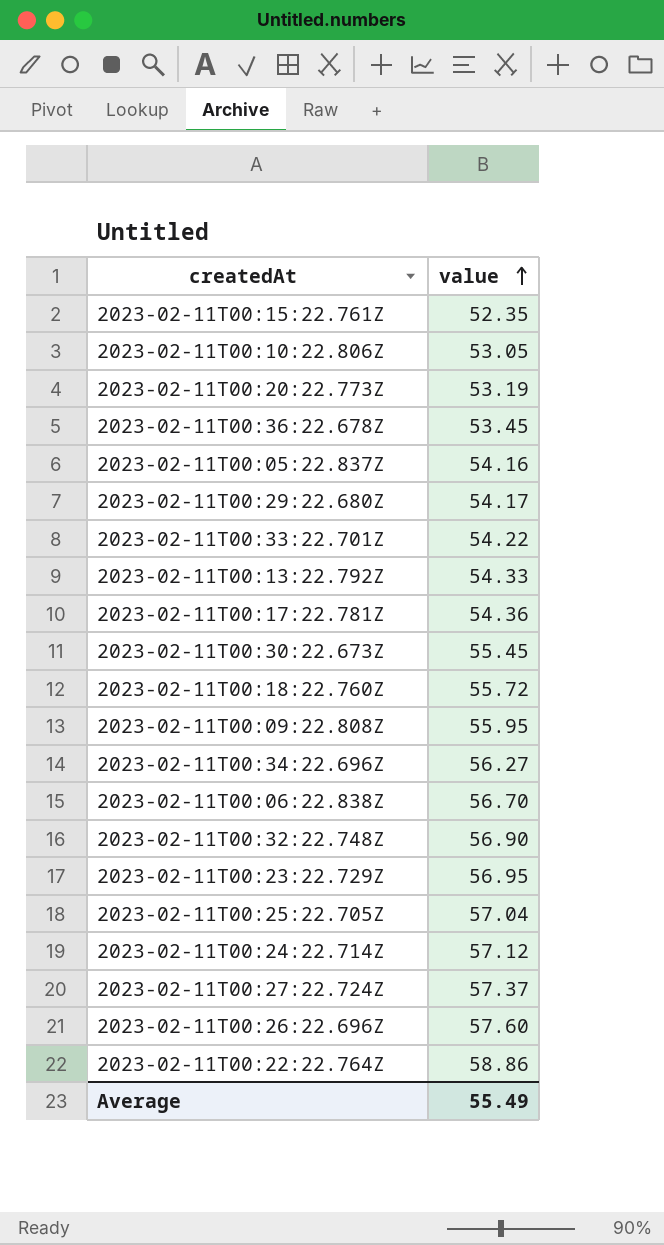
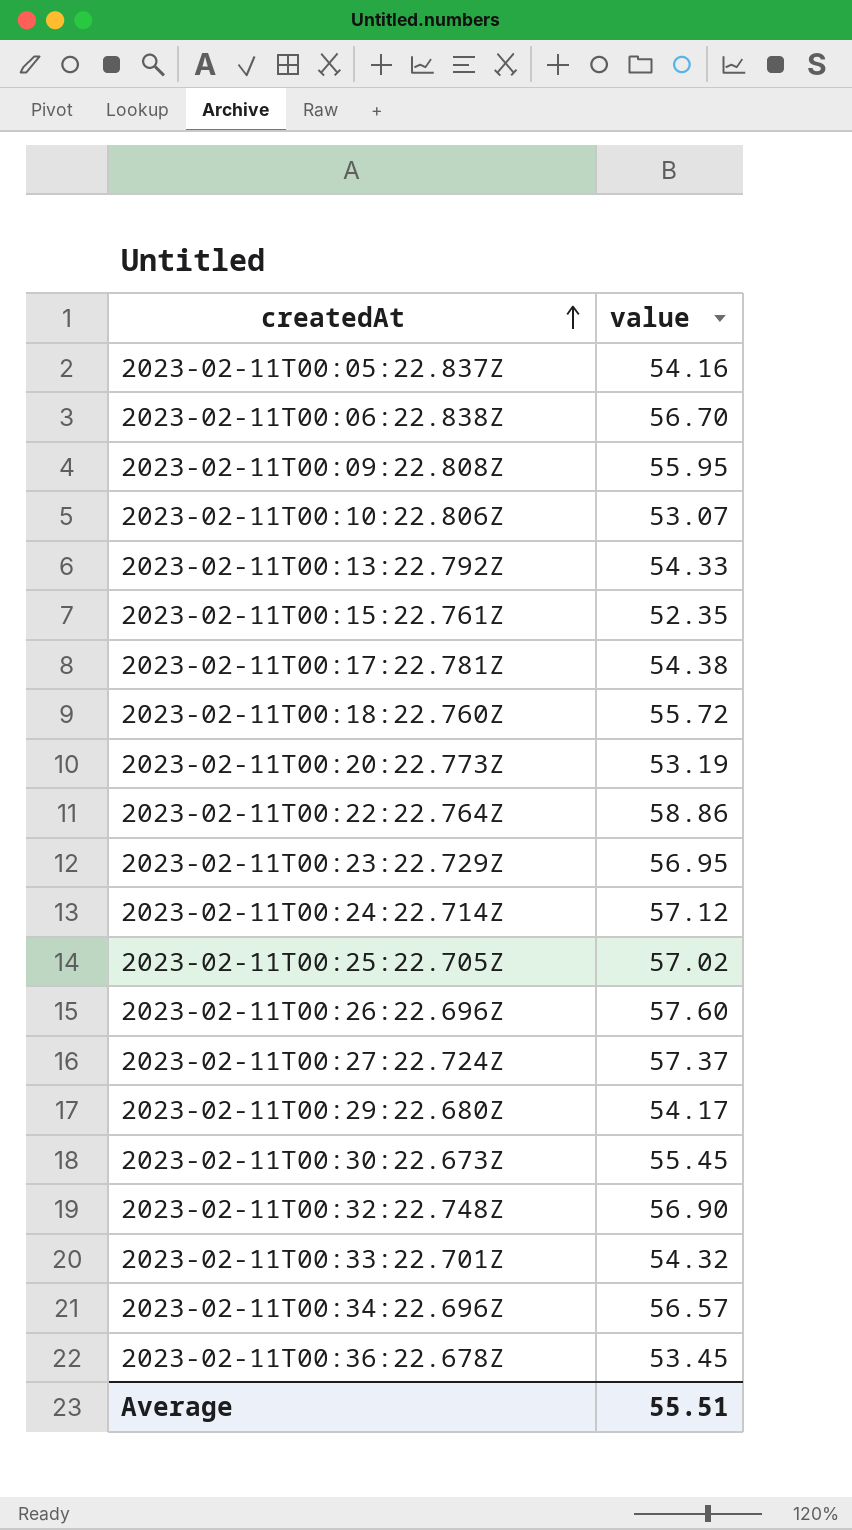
row order: value ascending -> createdAt ascending
2023-02-11T00:10:22.806Z | value: 53.05 -> 53.07
2023-02-11T00:17:22.781Z | value: 54.36 -> 54.38
2023-02-11T00:25:22.705Z | value: 57.04 -> 57.02
2023-02-11T00:33:22.701Z | value: 54.22 -> 54.32
2023-02-11T00:34:22.696Z | value: 56.27 -> 56.57
Average | value: 55.49 -> 55.51

